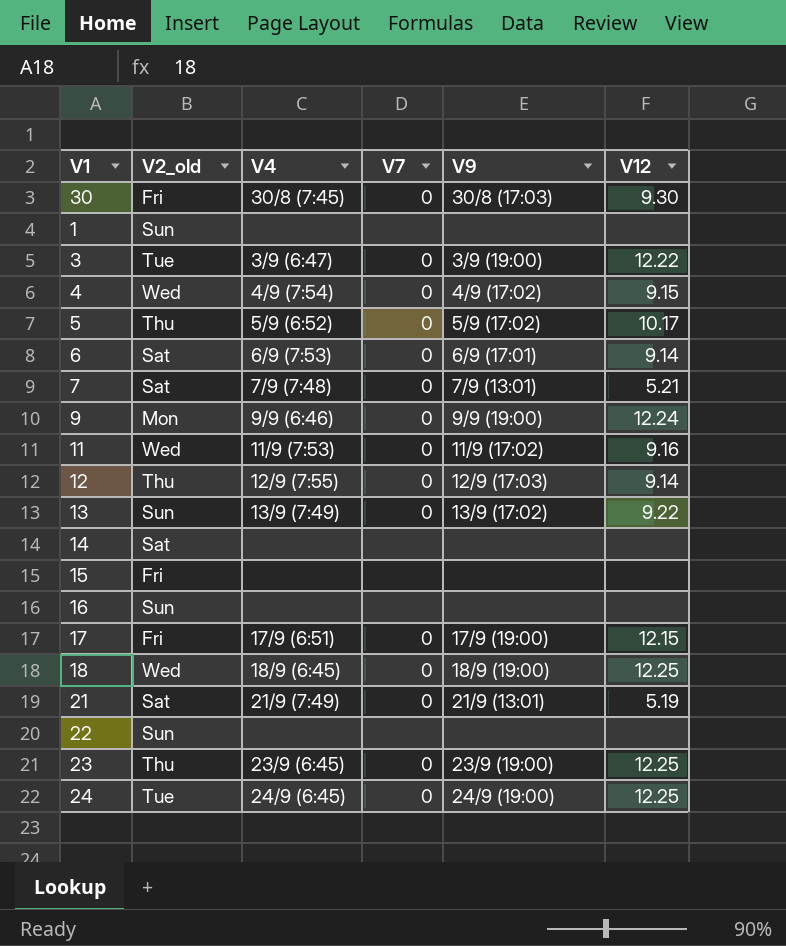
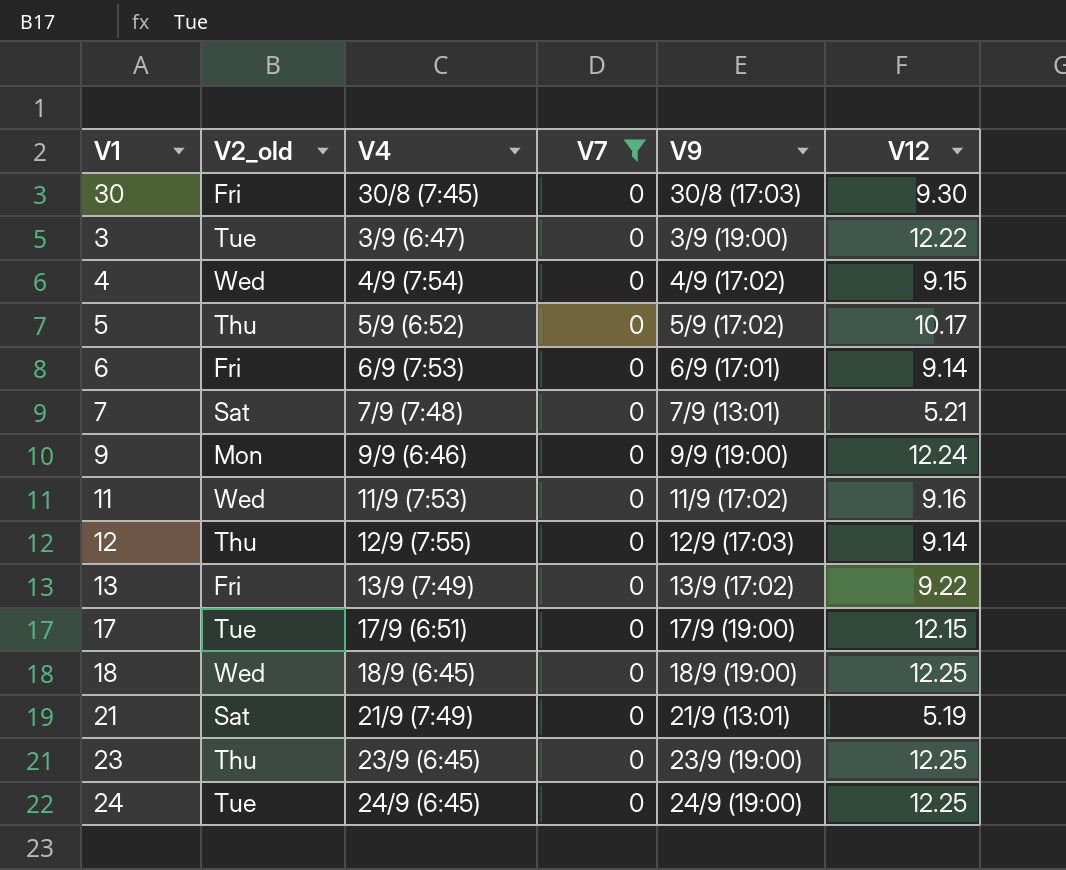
filter: none -> V7 = 0
6 | V2_old: Sat -> Fri
13 | V2_old: Sun -> Fri
17 | V2_old: Fri -> Tue

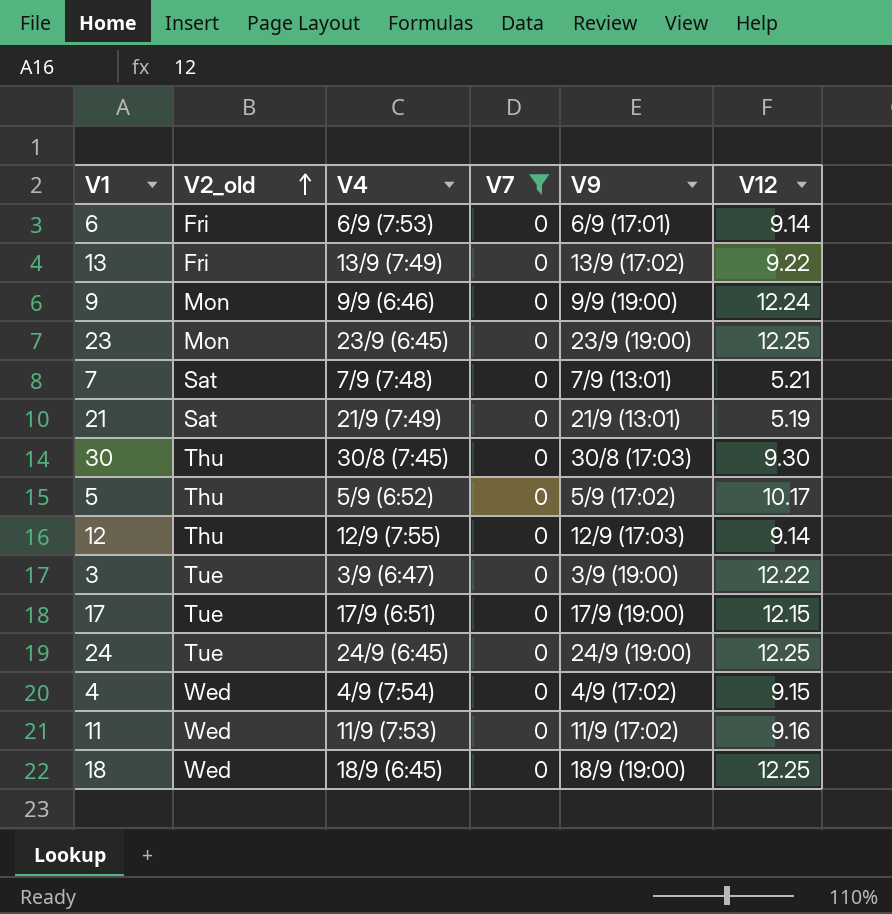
row order: none -> V2_old ascending
23 | V2_old: Thu -> Mon
30 | V2_old: Fri -> Thu

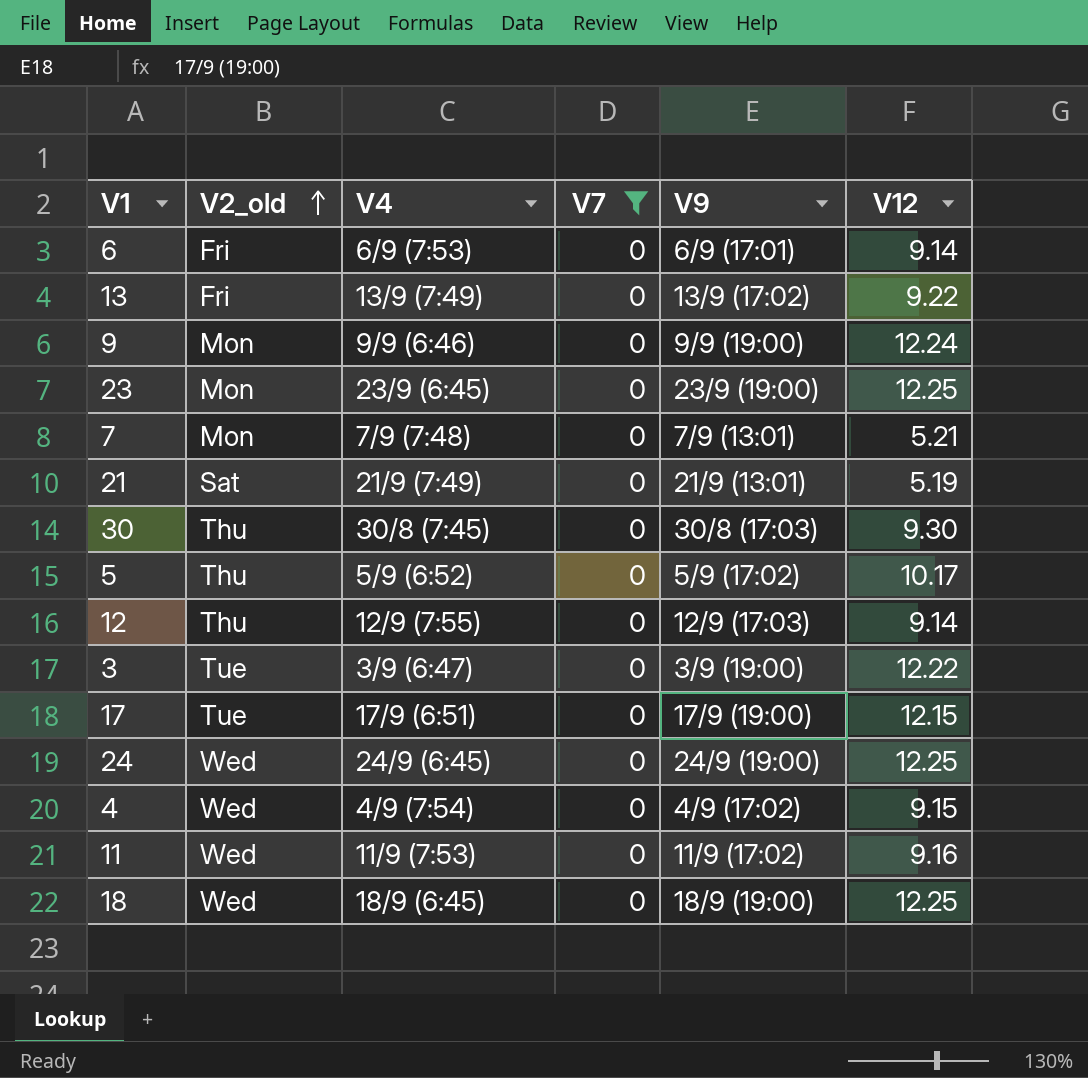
7 | V2_old: Sat -> Mon
24 | V2_old: Tue -> Wed

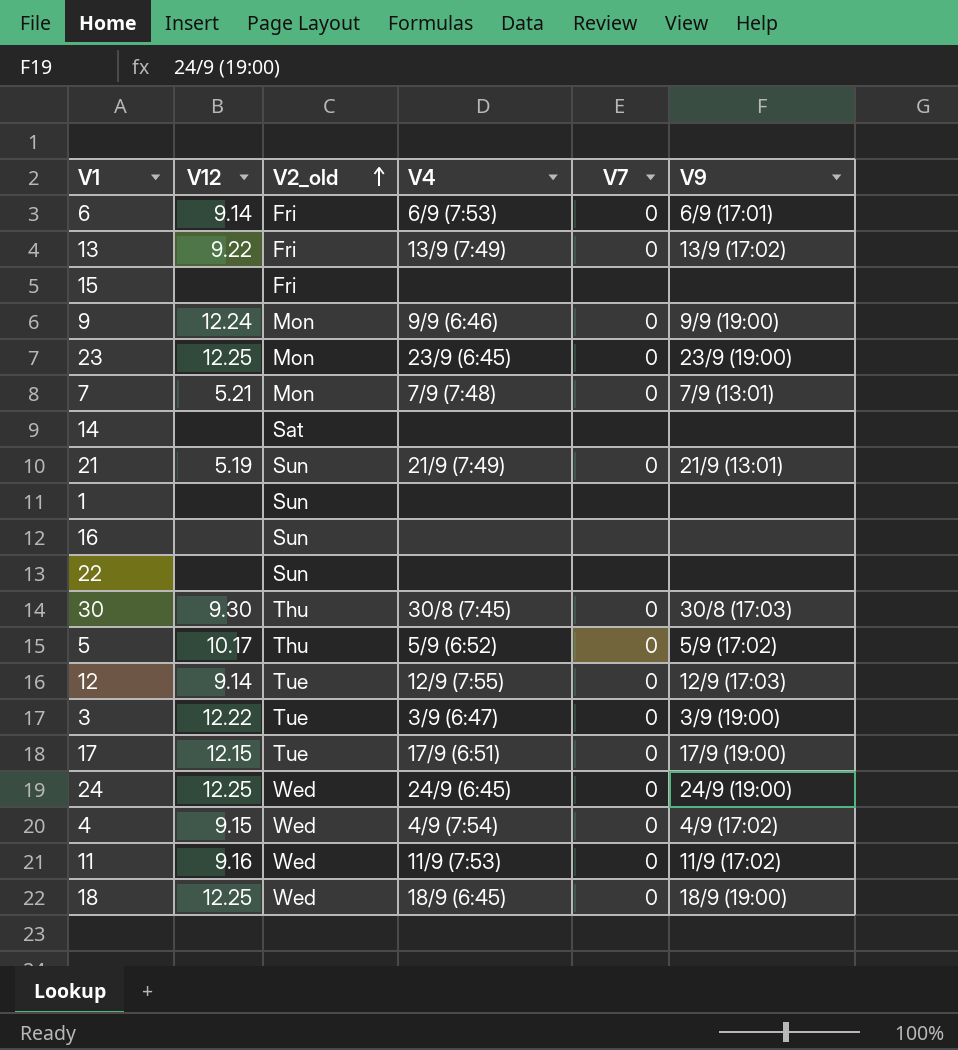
filter: V7 = 0 -> none
column V12 | position: 6 -> 2
21 | V2_old: Sat -> Sun
12 | V2_old: Thu -> Tue

